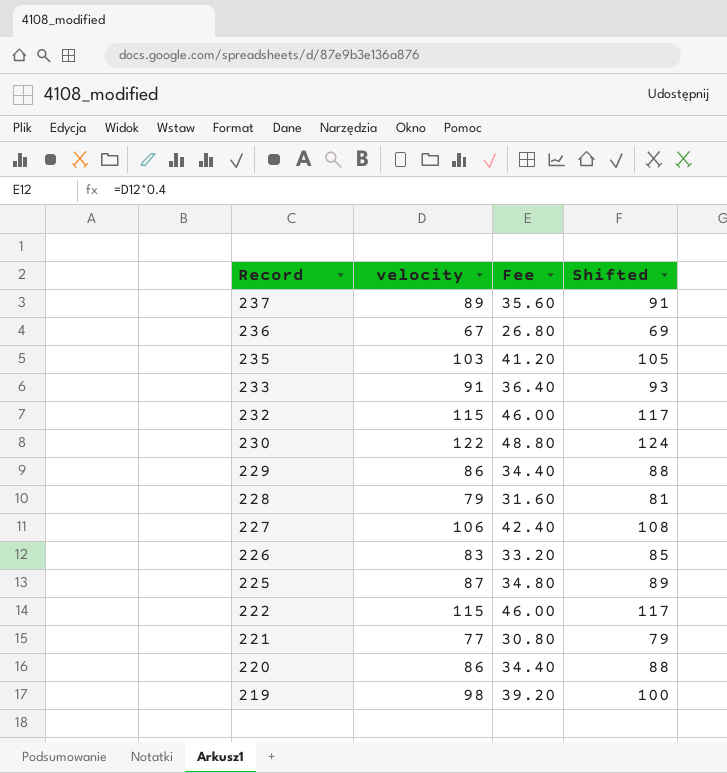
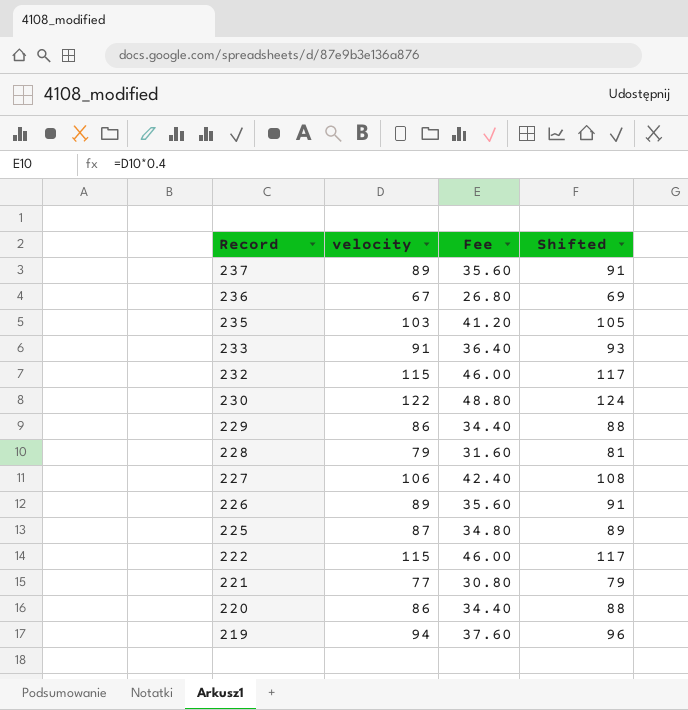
226 | velocity: 83 -> 89
226 | Fee: 33.20 -> 35.60
226 | Shifted: 85 -> 91
219 | velocity: 98 -> 94
219 | Fee: 39.20 -> 37.60
219 | Shifted: 100 -> 96

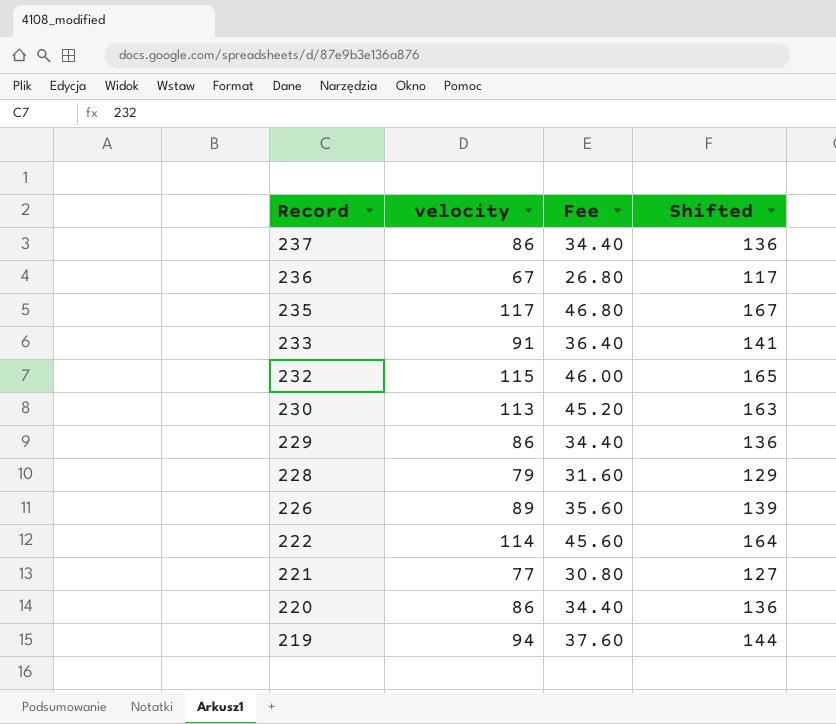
column Shifted | formula: [velocity] + 2 -> [velocity] + 50
row 227: 106 | 42.40 | 108 -> none
row 225: 87 | 34.80 | 89 -> none
237 | velocity: 89 -> 86
237 | Fee: 35.60 -> 34.40
235 | velocity: 103 -> 117
235 | Fee: 41.20 -> 46.80
230 | velocity: 122 -> 113
230 | Fee: 48.80 -> 45.20
222 | velocity: 115 -> 114
222 | Fee: 46.00 -> 45.60

